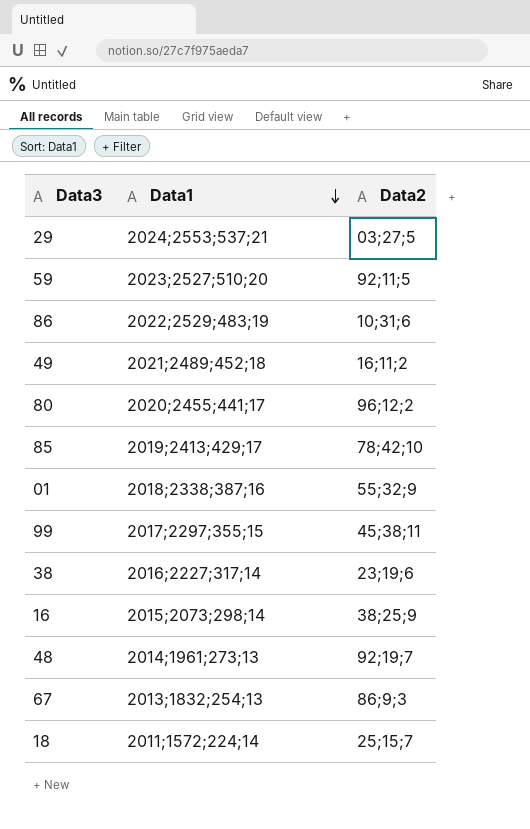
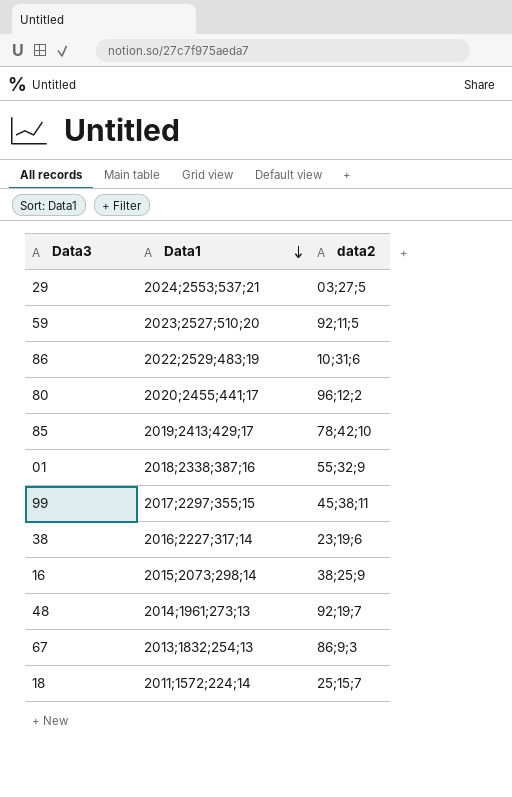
column name: Data2 -> data2
row 49: 2021;2489;452;18 | 16;11;2 -> none

